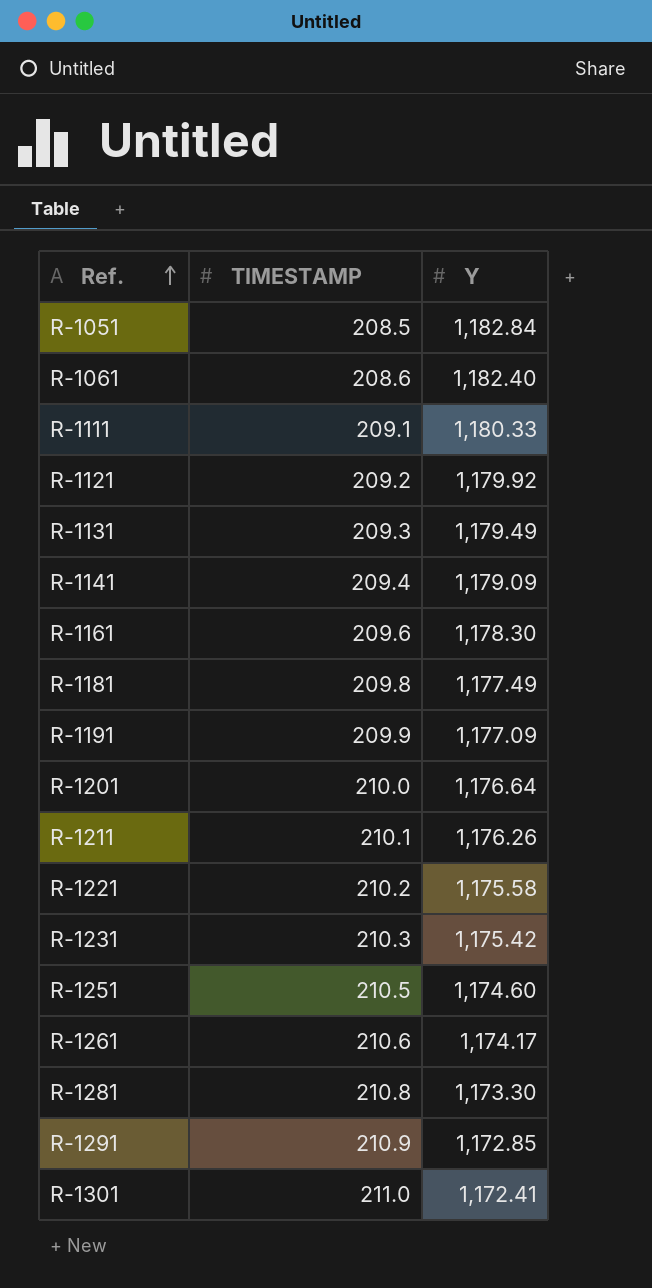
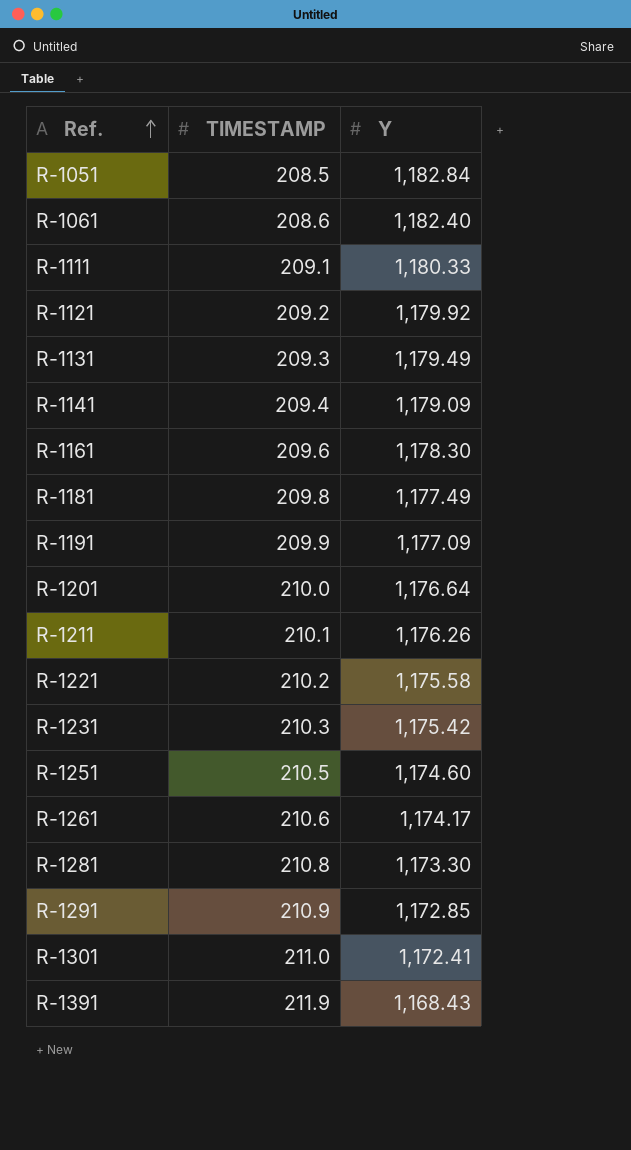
row R-1391: none -> 211.9 | 1,168.43

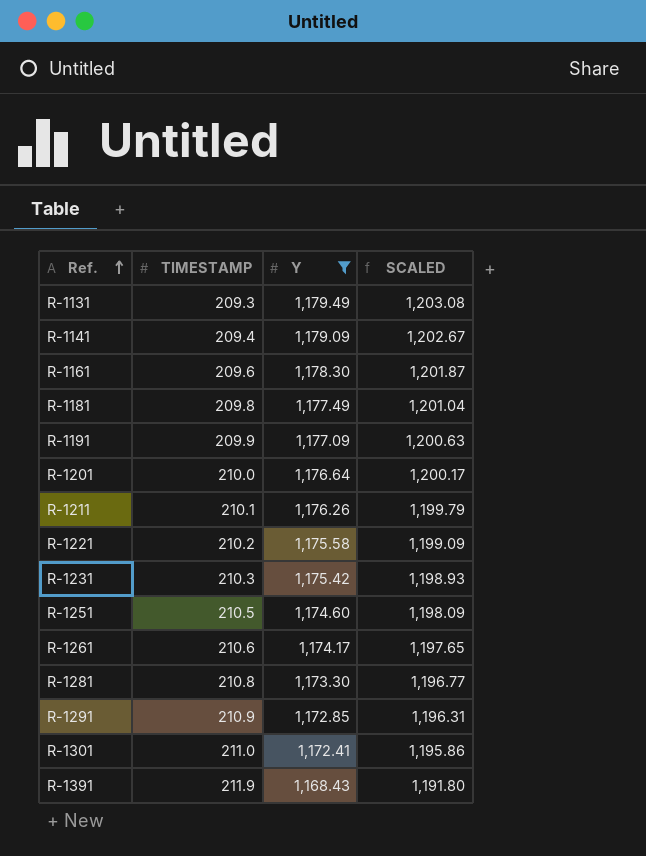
filter: none -> Y <= 1,179.49
column SCALED | formula: none -> [Y] * 1.02

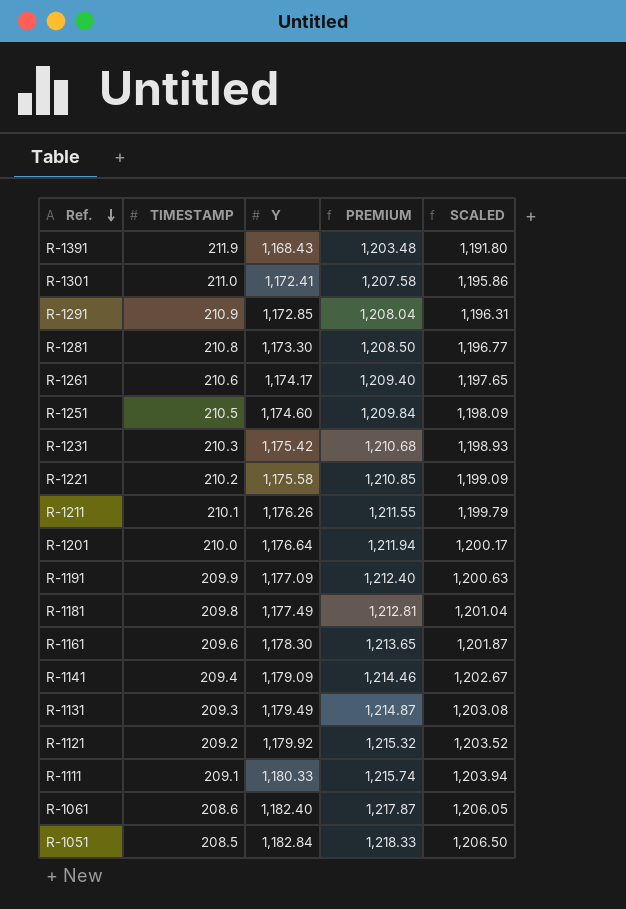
filter: Y <= 1,179.49 -> none
row order: Ref. ascending -> Ref. descending
column PREMIUM | formula: none -> [Y] * 1.03

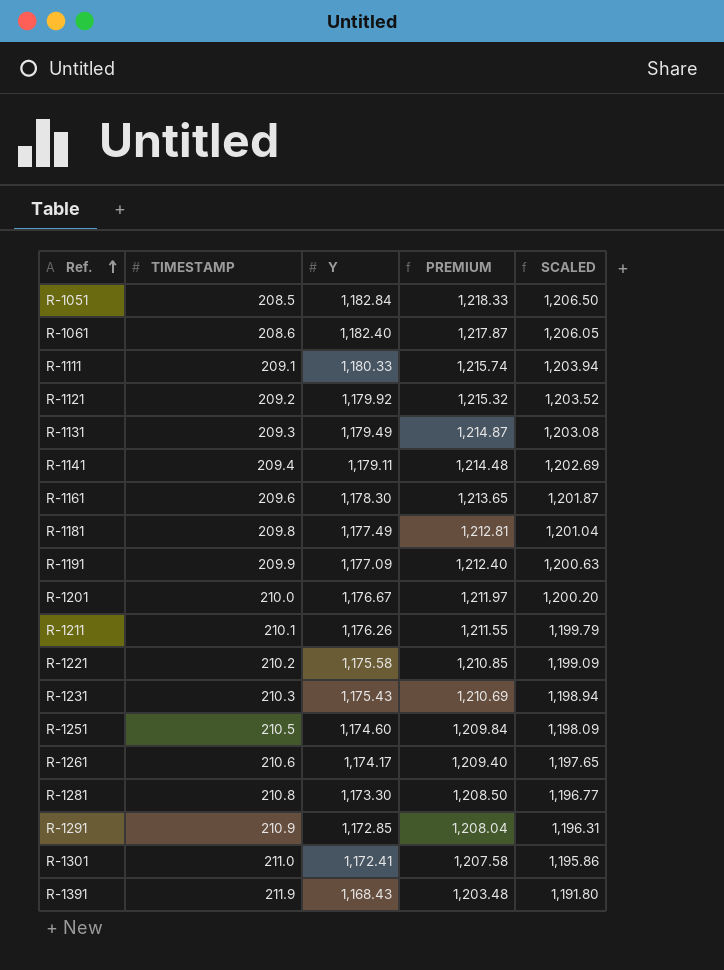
row order: Ref. descending -> Ref. ascending
R-1141 | Y: 1,179.09 -> 1,179.11
R-1141 | PREMIUM: 1,214.46 -> 1,214.48
R-1141 | SCALED: 1,202.67 -> 1,202.69
R-1201 | Y: 1,176.64 -> 1,176.67
R-1201 | PREMIUM: 1,211.94 -> 1,211.97
R-1201 | SCALED: 1,200.17 -> 1,200.20
R-1231 | Y: 1,175.42 -> 1,175.43
R-1231 | PREMIUM: 1,210.68 -> 1,210.69
R-1231 | SCALED: 1,198.93 -> 1,198.94

